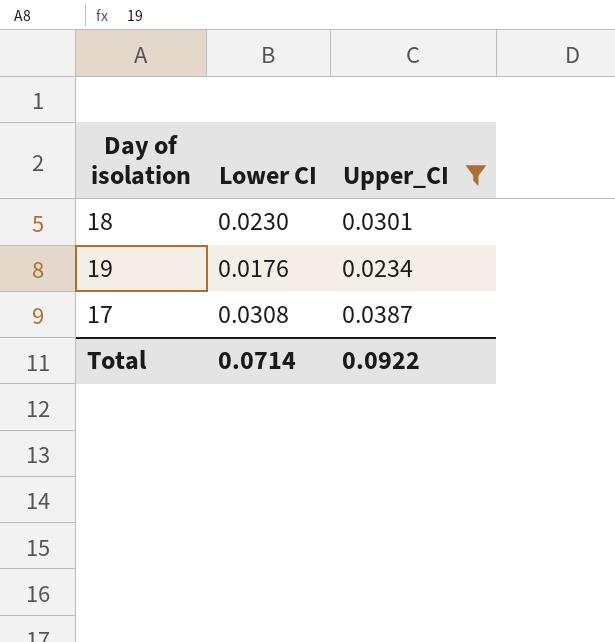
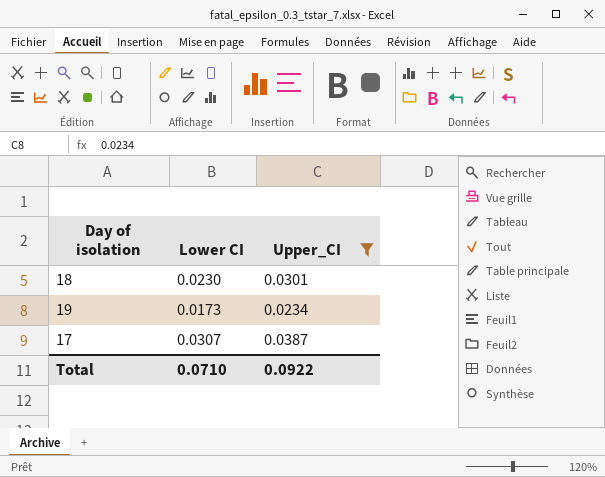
19 | Lower CI: 0.0176 -> 0.0173
17 | Lower CI: 0.0308 -> 0.0307
Total | Lower CI: 0.0714 -> 0.0710

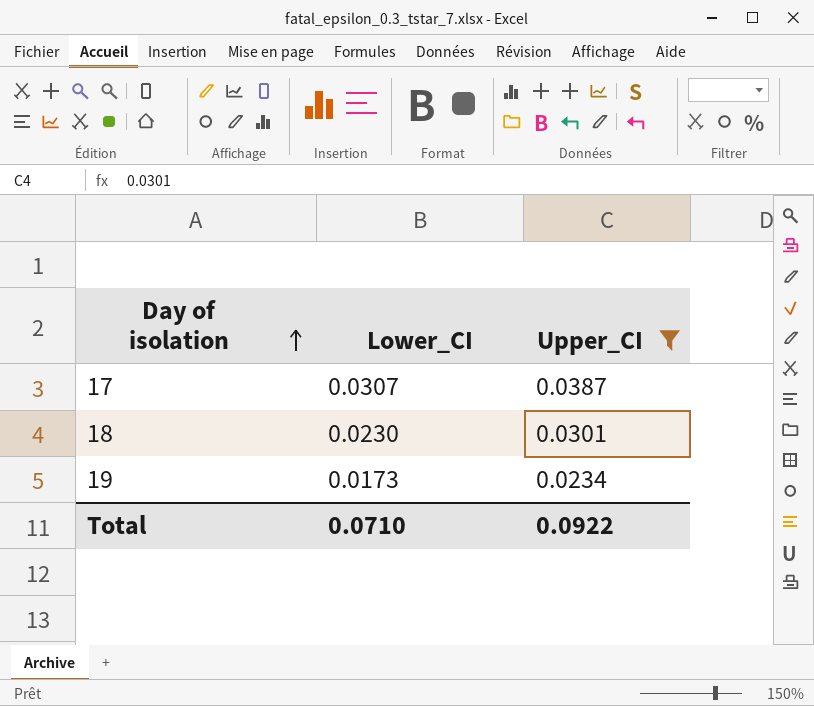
row order: none -> Day of isolation ascending
column name: Lower CI -> Lower_CI

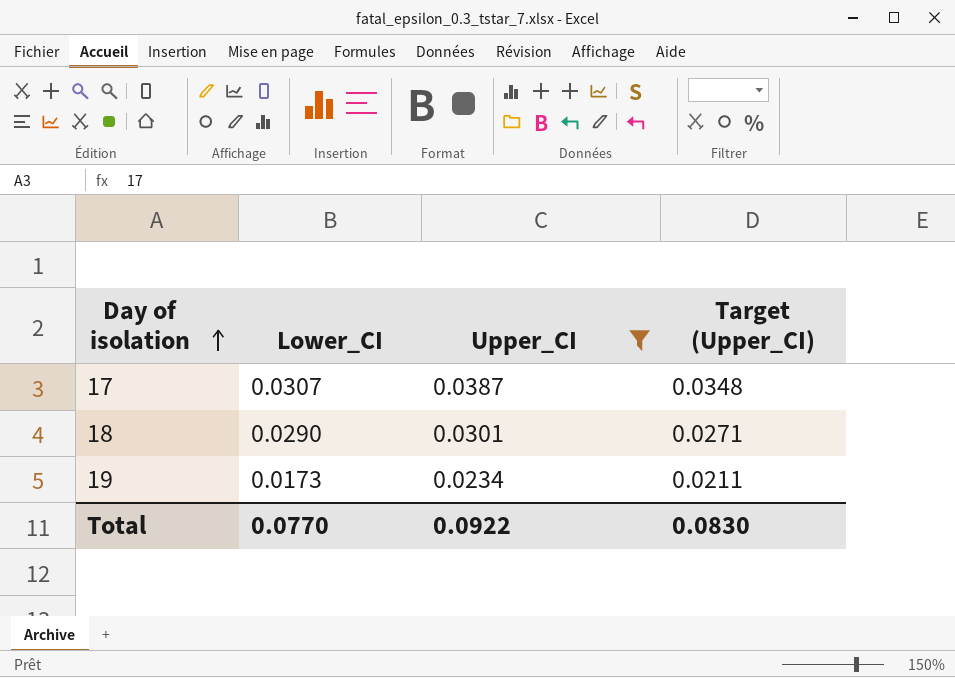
column Target (Upper_CI) | formula: none -> [Upper_CI] * 0.9
18 | Lower_CI: 0.0230 -> 0.0290
Total | Lower_CI: 0.0710 -> 0.0770

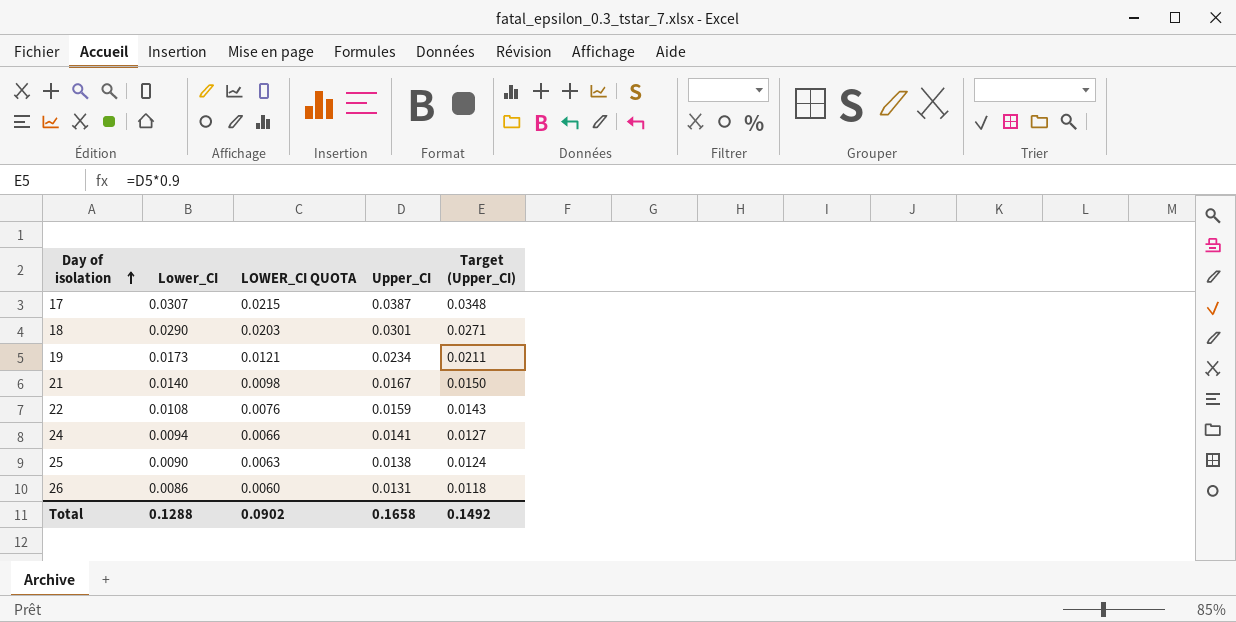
filter: Upper_CI >= 0.0234 -> none
column LOWER_CI QUOTA | formula: none -> [Lower_CI] * 0.7
Total | Lower_CI: 0.0770 -> 0.1288
Total | Upper_CI: 0.0922 -> 0.1658
Total | Target (Upper_CI): 0.0830 -> 0.1492

